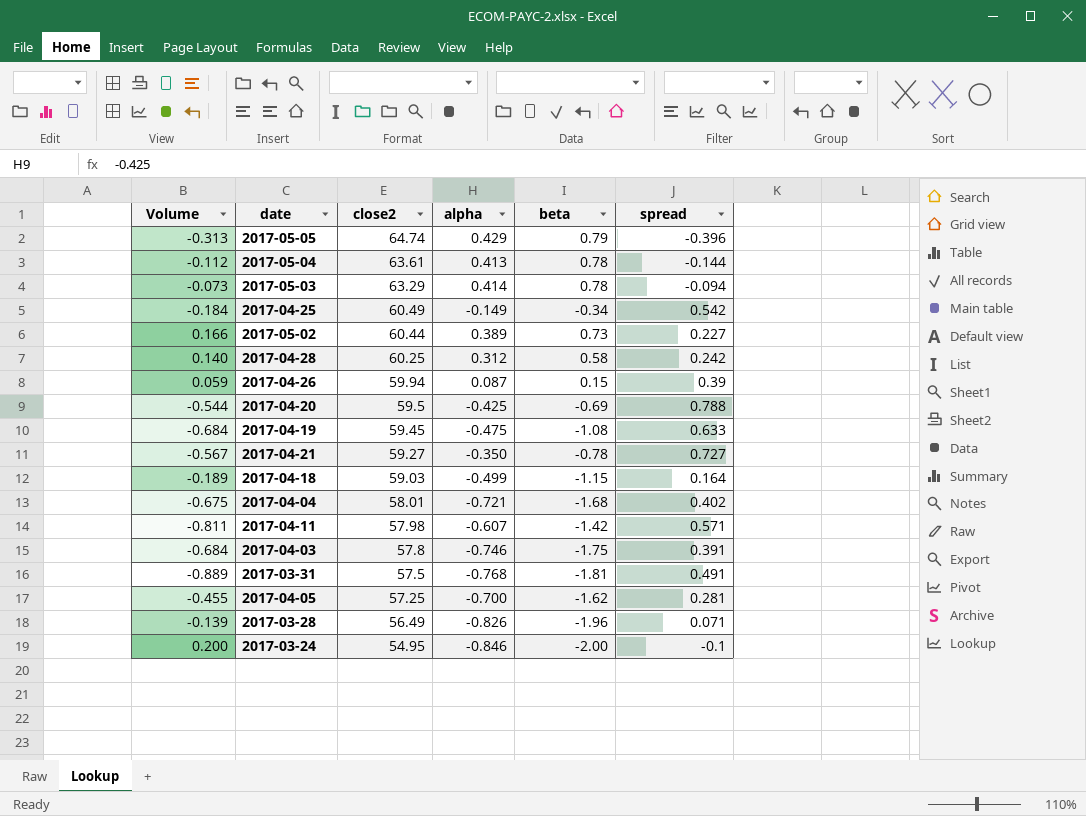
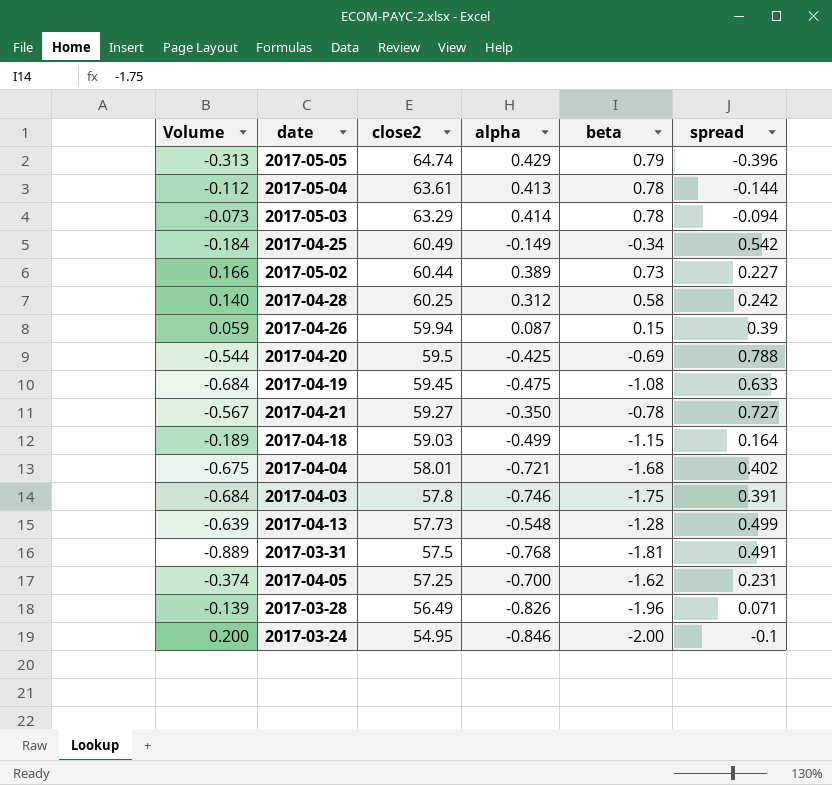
row 2017-04-11: -0.811 | 57.98 | -0.607 | -1.42 | 0.571 -> none
row 2017-04-13: none -> -0.639 | 57.73 | -0.548 | -1.28 | 0.499
2017-04-05 | Volume: -0.455 -> -0.374
2017-04-05 | spread: 0.281 -> 0.231

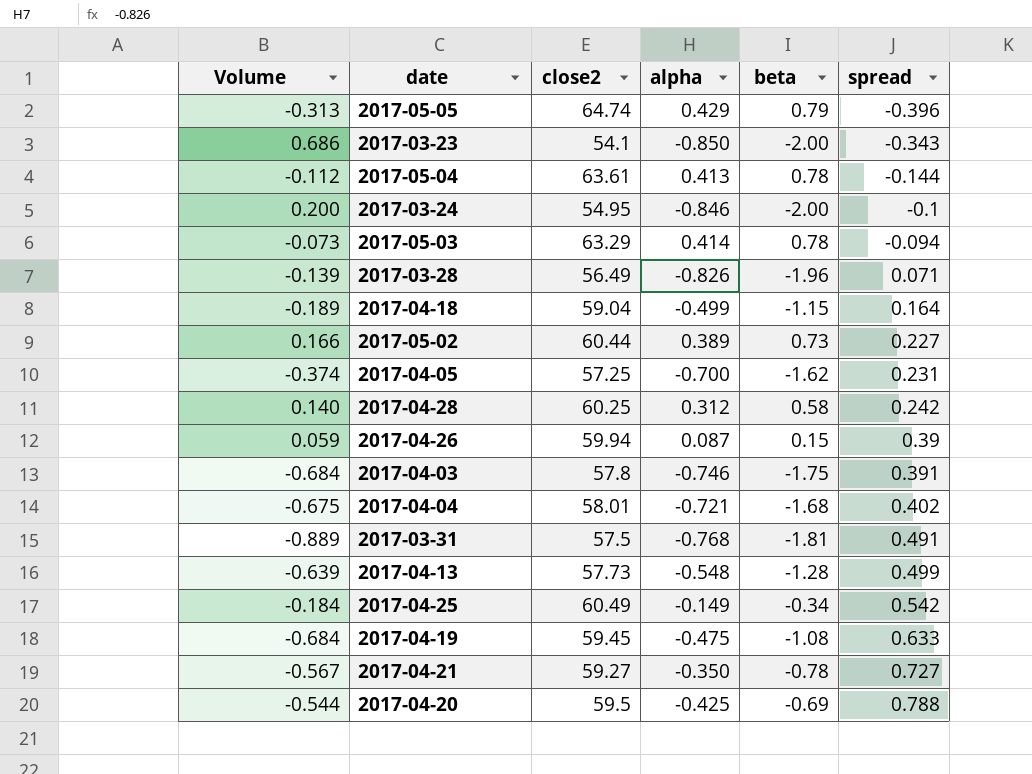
row order: close2 descending -> spread ascending
row 2017-03-23: none -> 0.686 | 54.1 | -0.850 | -2.00 | -0.343
2017-04-18 | close2: 59.03 -> 59.04

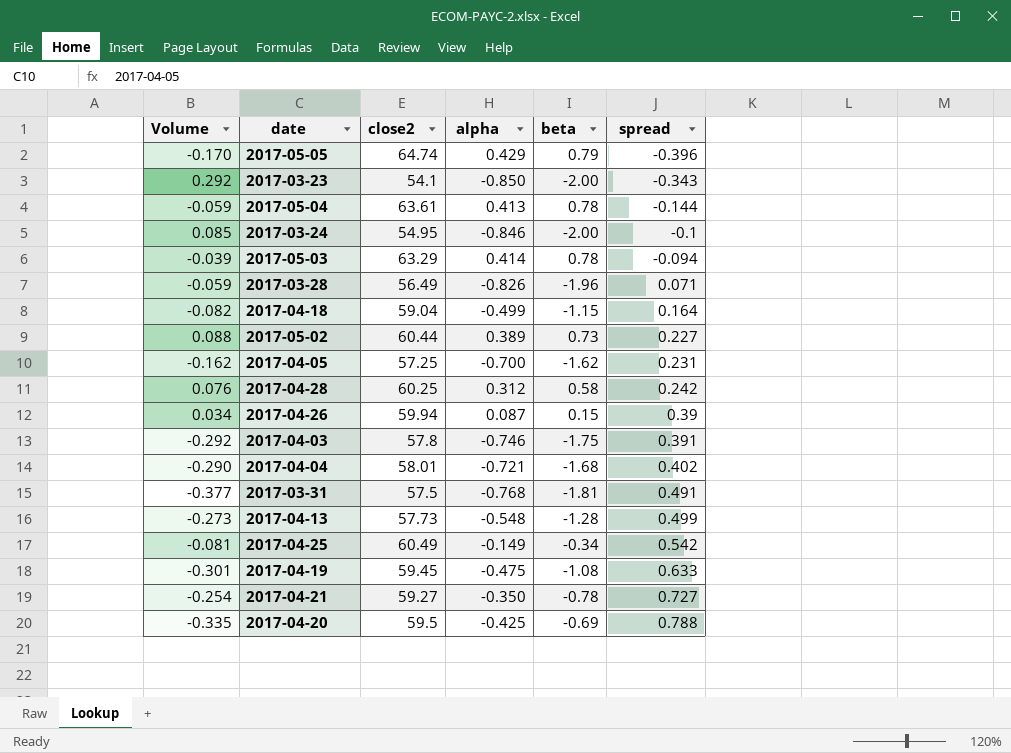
column Volume | formula: [beta] * [spread] -> [alpha] * [spread]

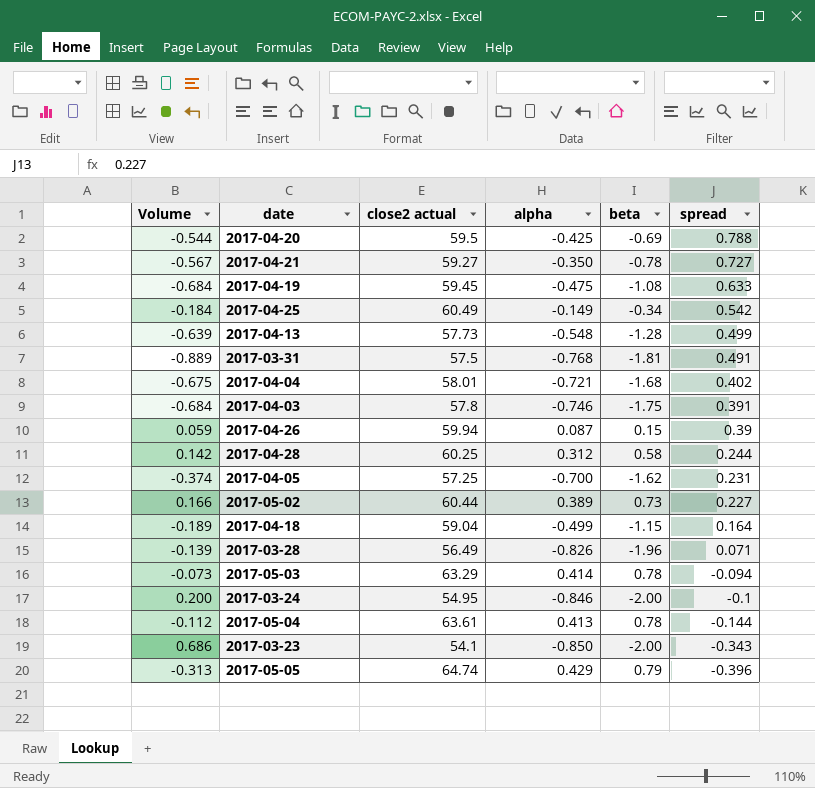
row order: spread ascending -> spread descending
column Volume | formula: [alpha] * [spread] -> [beta] * [spread]
column name: close2 -> close2 actual
2017-04-28 | spread: 0.242 -> 0.244

